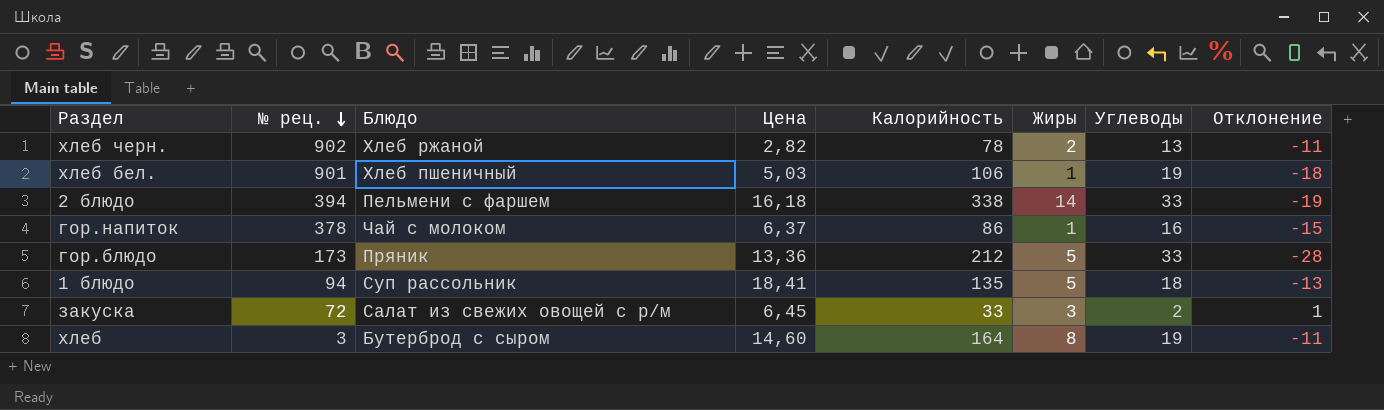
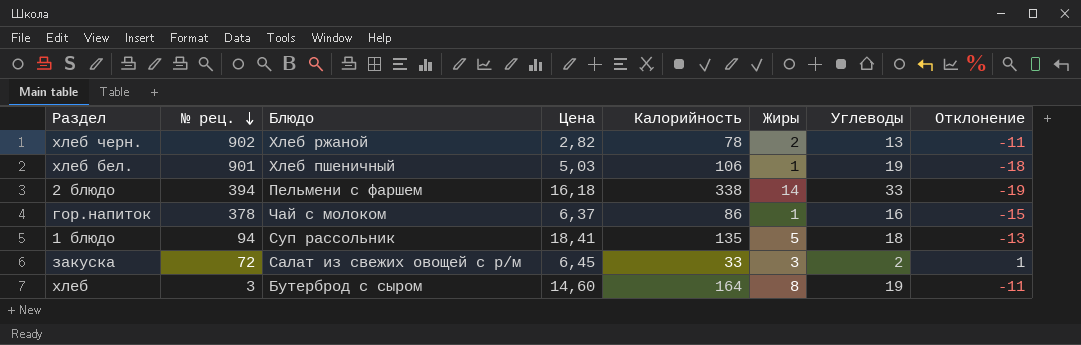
row гор.блюдо: 173 | Пряник | 13,36 | 212 | 5 | 33 | -28 -> none

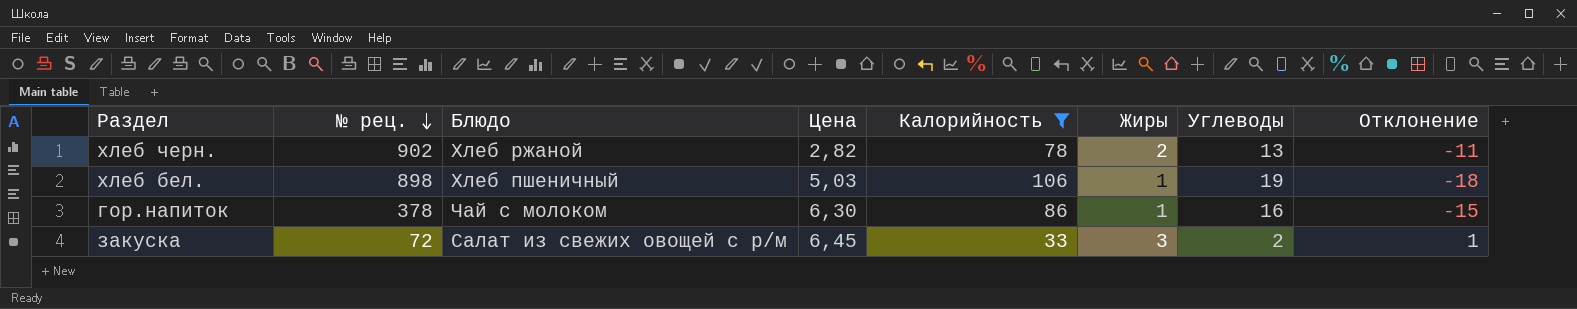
filter: none -> Калорийность <= 106
хлеб бел. | № рец.: 901 -> 898
гор.напиток | Цена: 6,37 -> 6,30

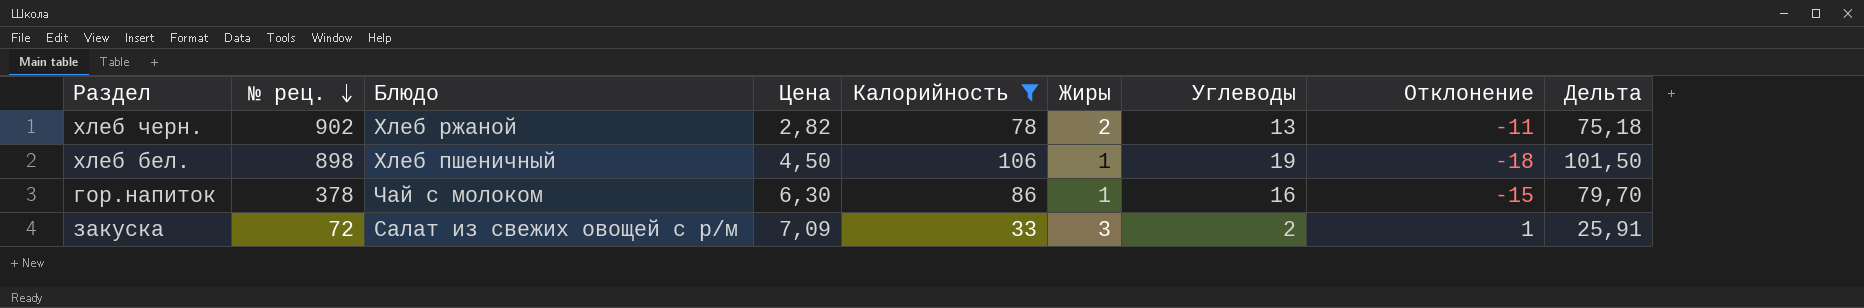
column Дельта | formula: none -> [Калорийность] - [Цена]
хлеб бел. | Цена: 5,03 -> 4,50
закуска | Цена: 6,45 -> 7,09

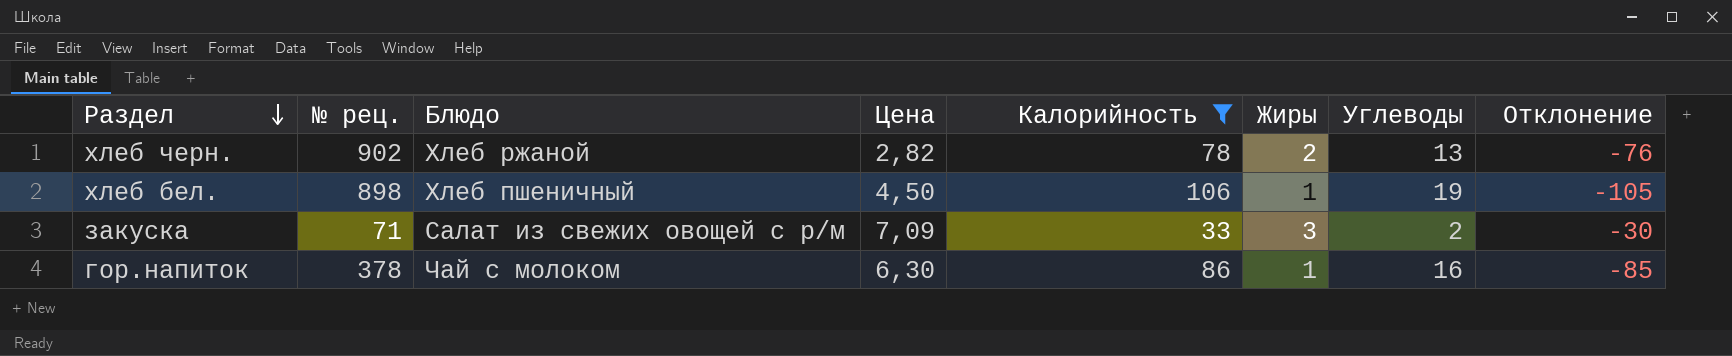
row order: № рец. descending -> Раздел descending
column Дельта | formula: [Калорийность] - [Цена] -> none
column Отклонение | formula: [Жиры] - [Углеводы] -> [Жиры] - [Калорийность]
закуска | № рец.: 72 -> 71

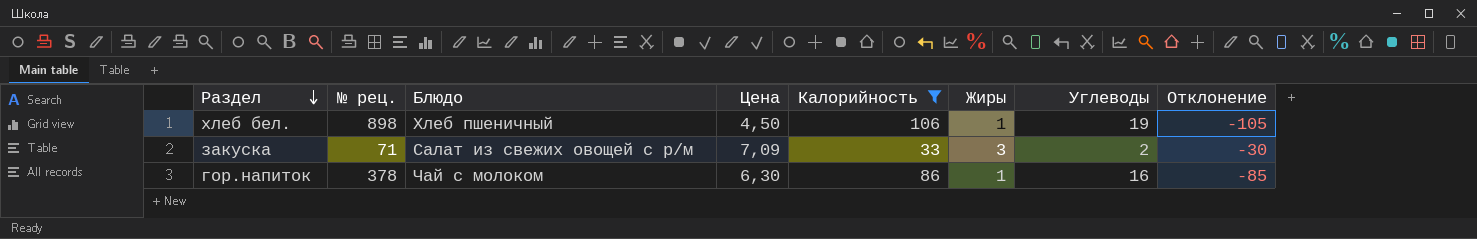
row хлеб черн.: 902 | Хлеб ржаной | 2,82 | 78 | 2 | 13 | -76 -> none

